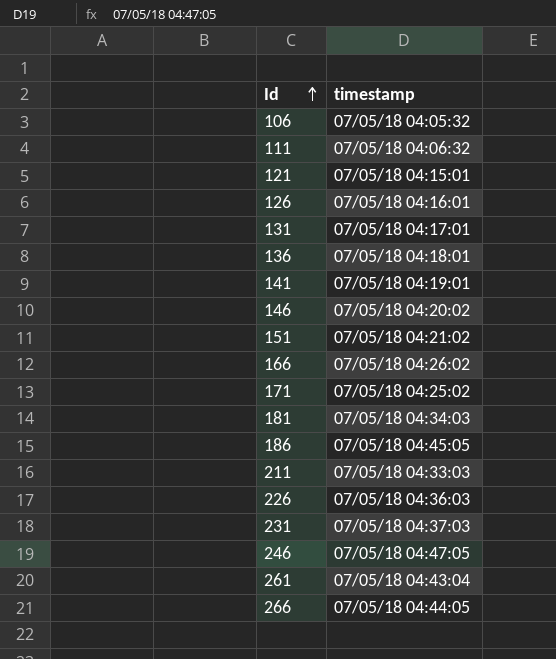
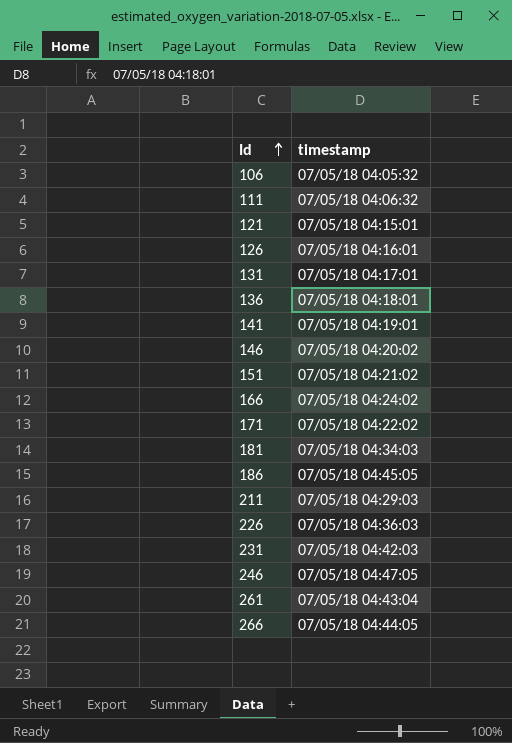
166 | timestamp: 07/05/18 04:26:02 -> 07/05/18 04:24:02
171 | timestamp: 07/05/18 04:25:02 -> 07/05/18 04:22:02
211 | timestamp: 07/05/18 04:33:03 -> 07/05/18 04:29:03
231 | timestamp: 07/05/18 04:37:03 -> 07/05/18 04:42:03

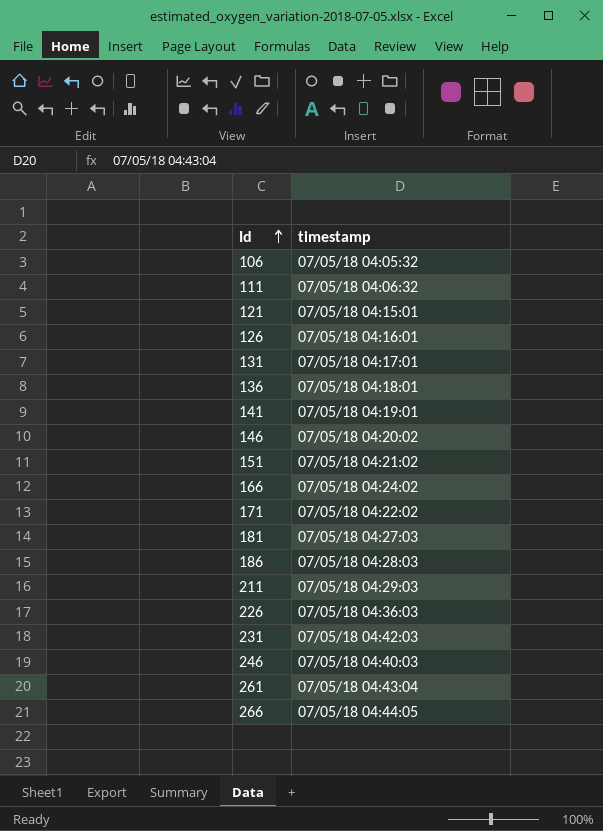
181 | timestamp: 07/05/18 04:34:03 -> 07/05/18 04:27:03
186 | timestamp: 07/05/18 04:45:05 -> 07/05/18 04:28:03
246 | timestamp: 07/05/18 04:47:05 -> 07/05/18 04:40:03

